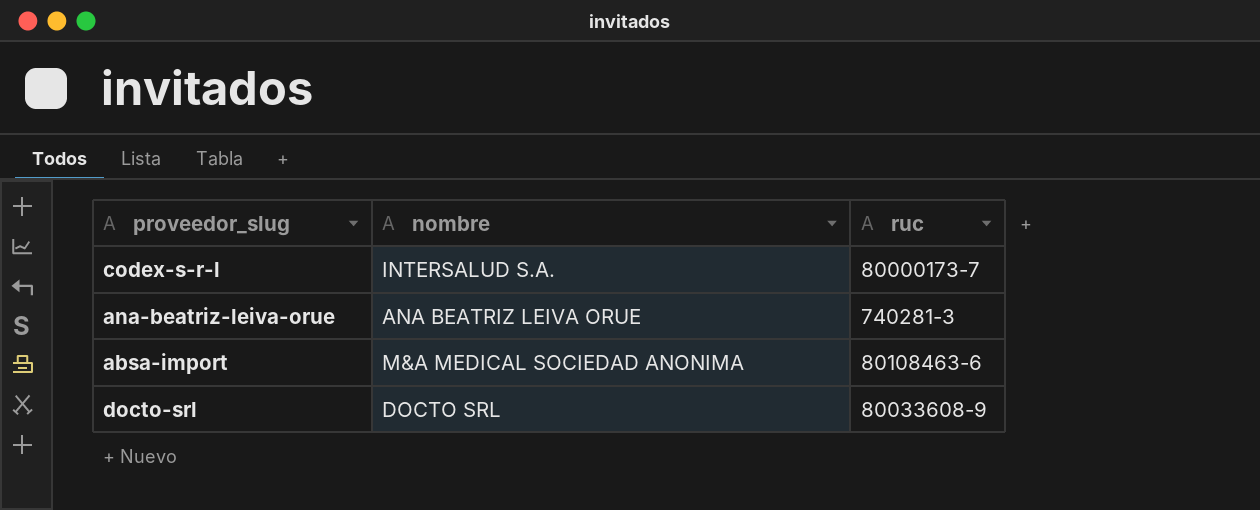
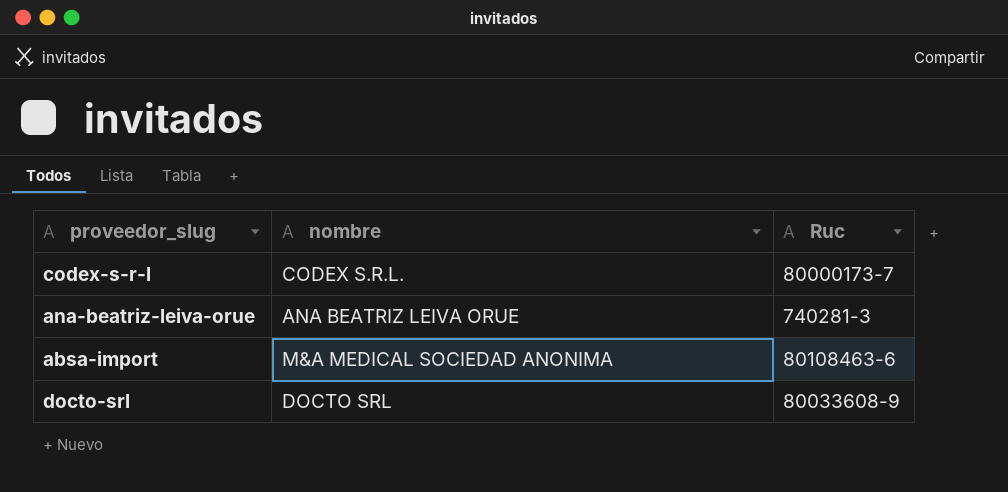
column name: ruc -> Ruc
codex-s-r-l | nombre: INTERSALUD S.A. -> CODEX S.R.L.

